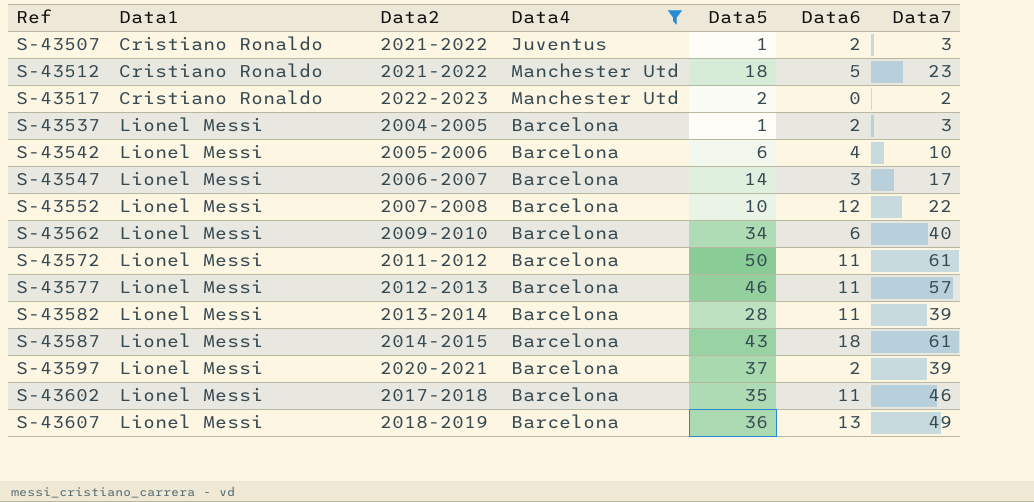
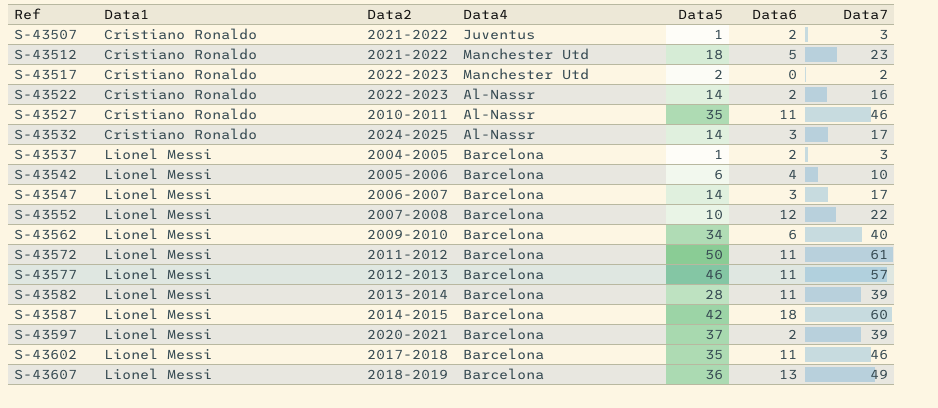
filter: Data4 != Al-Nassr -> none
S-43587 | Data5: 43 -> 42
S-43587 | Data7: 61 -> 60

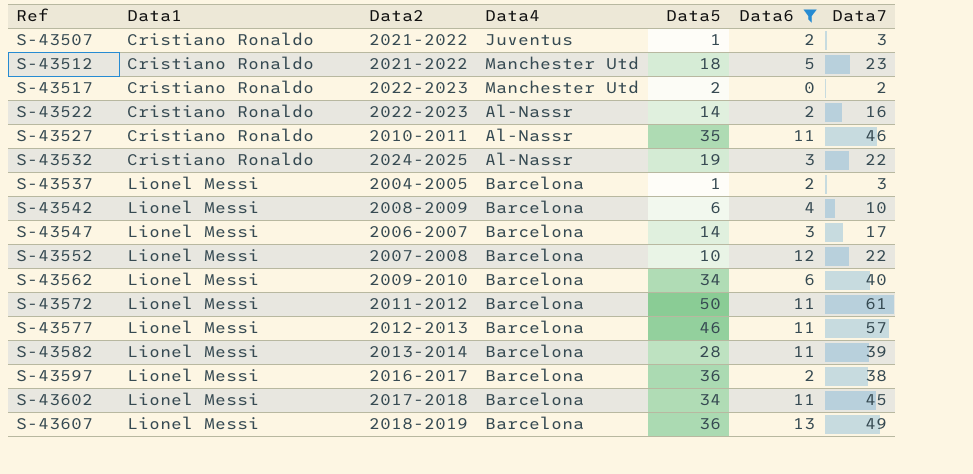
filter: none -> Data6 != 18
S-43532 | Data5: 14 -> 19
S-43532 | Data7: 17 -> 22
S-43542 | Data2: 2005-2006 -> 2008-2009
S-43597 | Data2: 2020-2021 -> 2016-2017
S-43597 | Data5: 37 -> 36
S-43597 | Data7: 39 -> 38
S-43602 | Data5: 35 -> 34
S-43602 | Data7: 46 -> 45

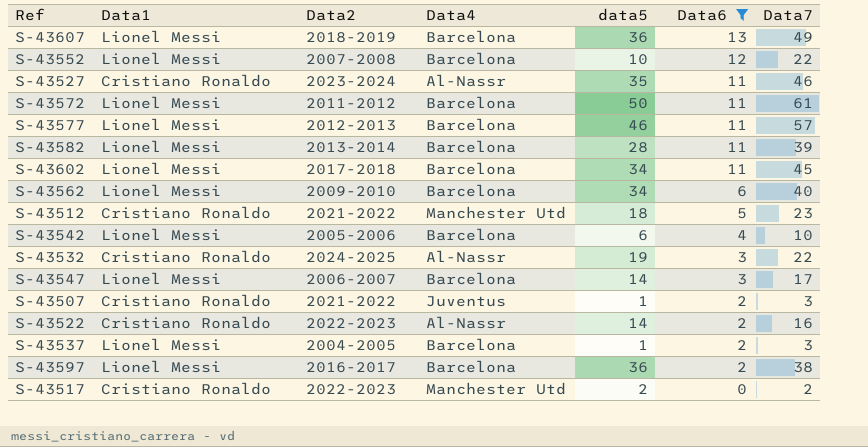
row order: Ref ascending -> Data6 descending
column name: Data5 -> data5
S-43527 | Data2: 2010-2011 -> 2023-2024
S-43542 | Data2: 2008-2009 -> 2005-2006

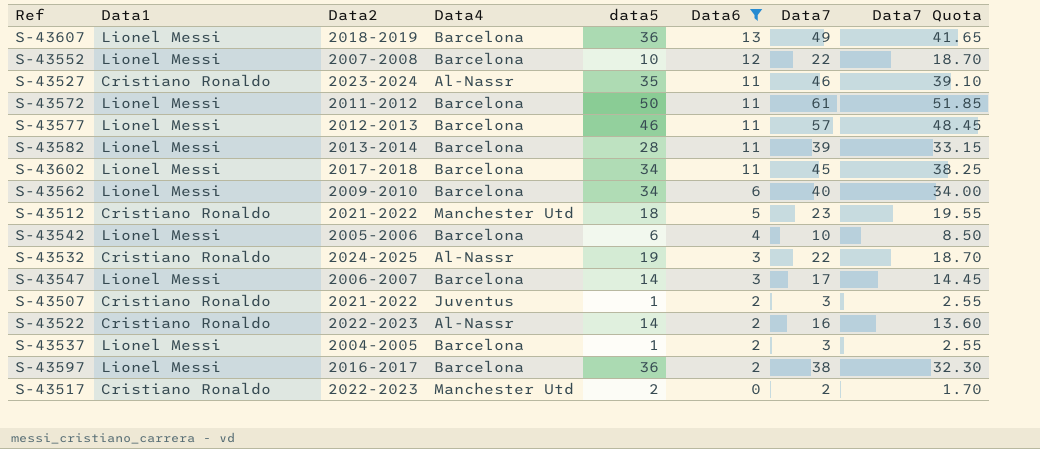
column Data7 Quota | formula: none -> [Data7] * 0.85

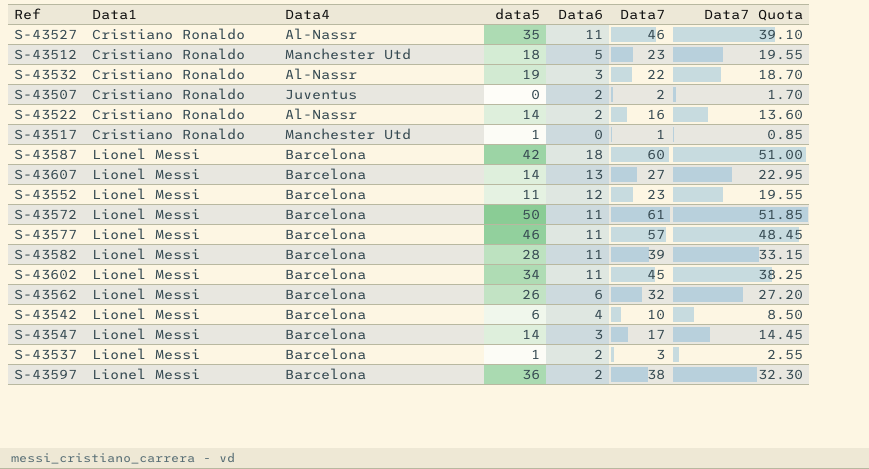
filter: Data6 != 18 -> none
row order: Data6 descending -> Data1 ascending
column Data2 | position: 3 -> none
S-43507 | data5: 1 -> 0
S-43507 | Data7: 3 -> 2
S-43507 | Data7 Quota: 2.55 -> 1.70
S-43517 | data5: 2 -> 1
S-43517 | Data7: 2 -> 1
S-43517 | Data7 Quota: 1.70 -> 0.85
S-43607 | data5: 36 -> 14
S-43607 | Data7: 49 -> 27
S-43607 | Data7 Quota: 41.65 -> 22.95
S-43552 | data5: 10 -> 11
S-43552 | Data7: 22 -> 23
S-43552 | Data7 Quota: 18.70 -> 19.55
S-43562 | data5: 34 -> 26
S-43562 | Data7: 40 -> 32
S-43562 | Data7 Quota: 34.00 -> 27.20

